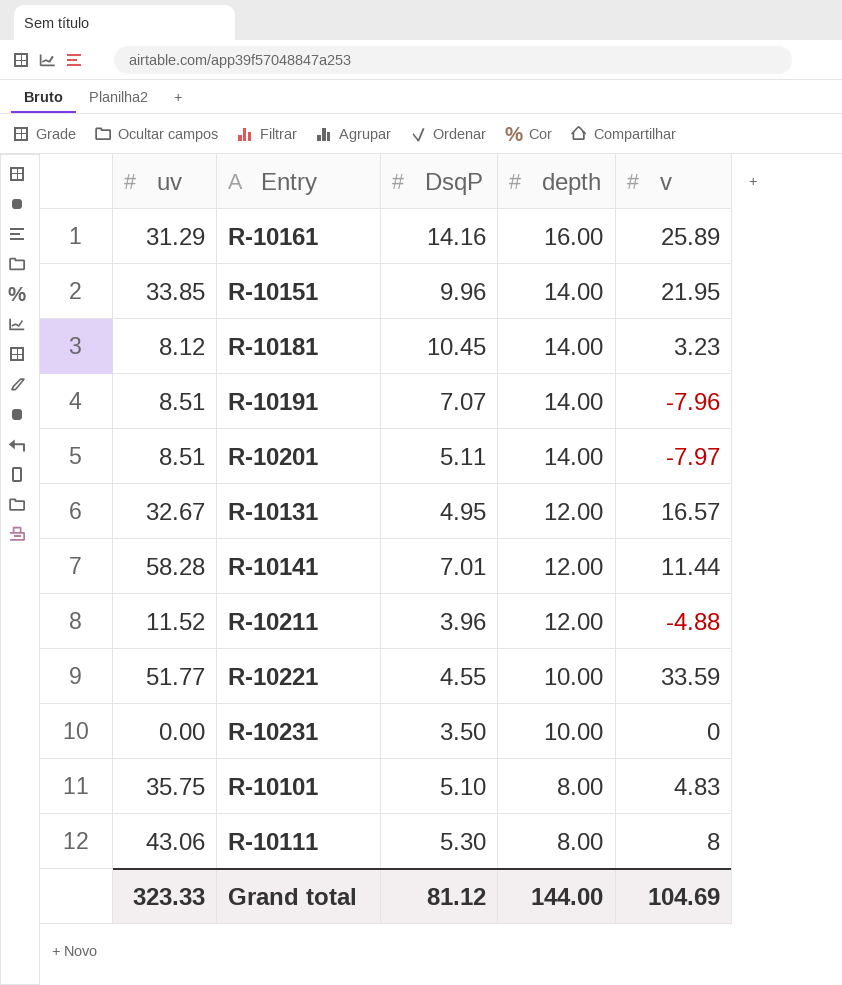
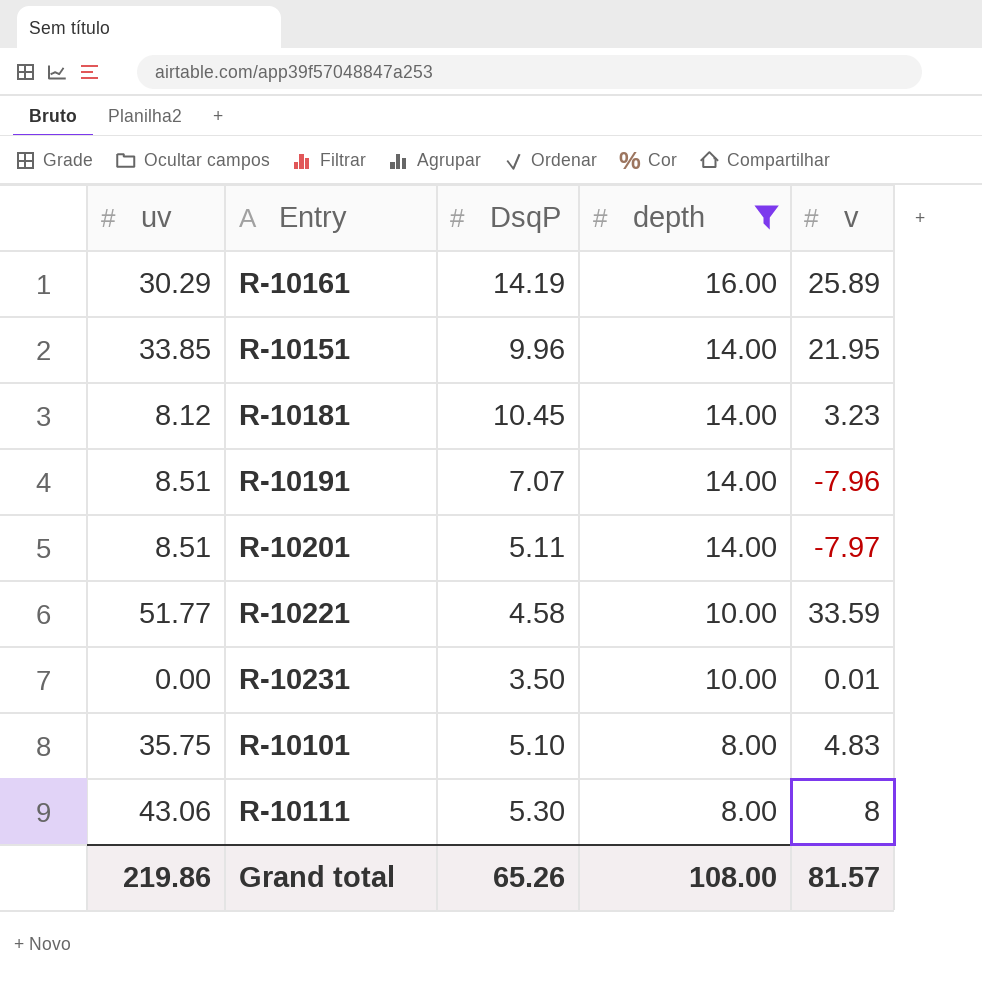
filter: none -> depth != 12.00
R-10161 | uv: 31.29 -> 30.29
R-10161 | DsqP: 14.16 -> 14.19
R-10221 | DsqP: 4.55 -> 4.58
R-10231 | v: 0 -> 0.01
Grand total | uv: 323.33 -> 219.86
Grand total | DsqP: 81.12 -> 65.26
Grand total | depth: 144.00 -> 108.00
Grand total | v: 104.69 -> 81.57

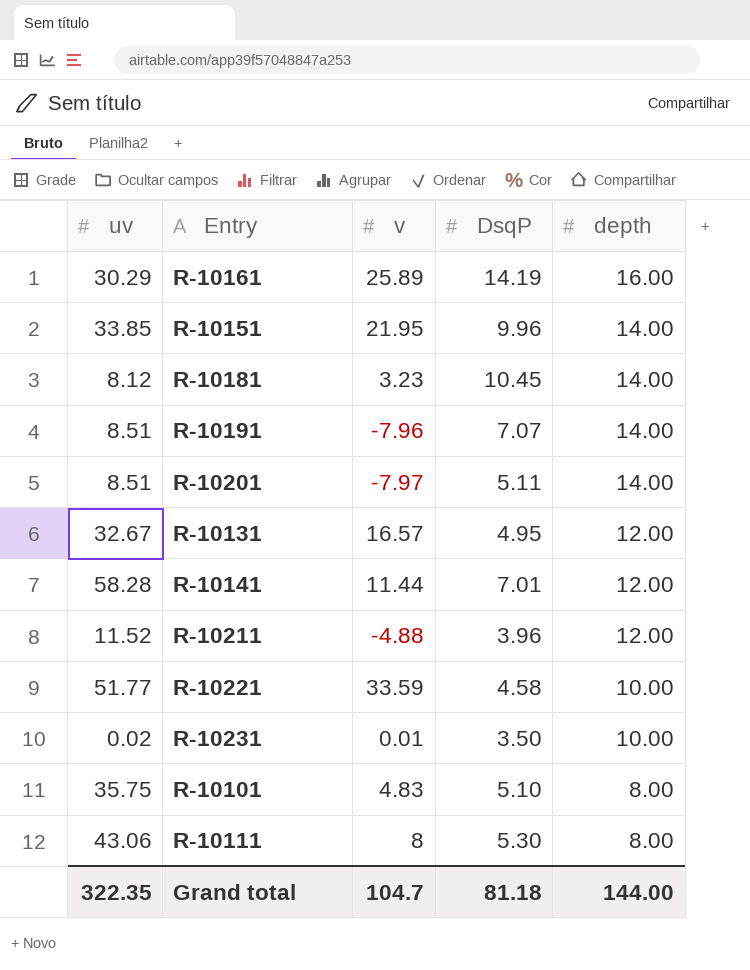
filter: depth != 12.00 -> none
column v | position: 5 -> 3
R-10231 | uv: 0.00 -> 0.02
Grand total | uv: 219.86 -> 322.35
Grand total | v: 81.57 -> 104.7
Grand total | DsqP: 65.26 -> 81.18
Grand total | depth: 108.00 -> 144.00

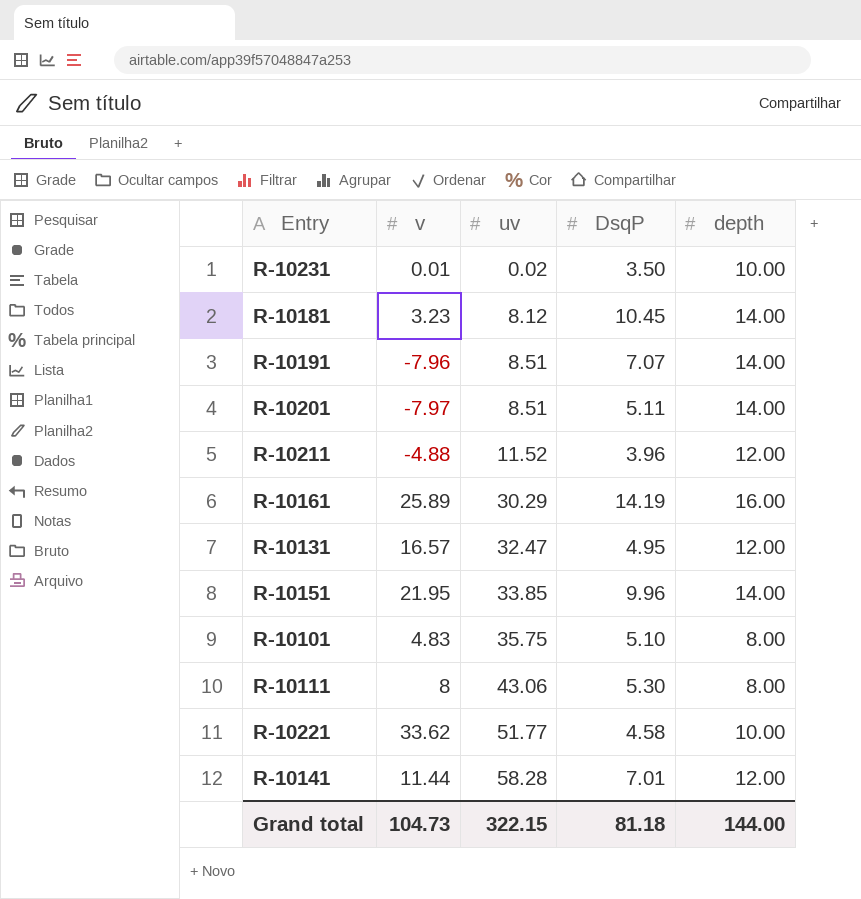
row order: depth descending -> uv ascending
column uv | position: 1 -> 3
R-10131 | uv: 32.67 -> 32.47
R-10221 | v: 33.59 -> 33.62
Grand total | v: 104.7 -> 104.73
Grand total | uv: 322.35 -> 322.15

